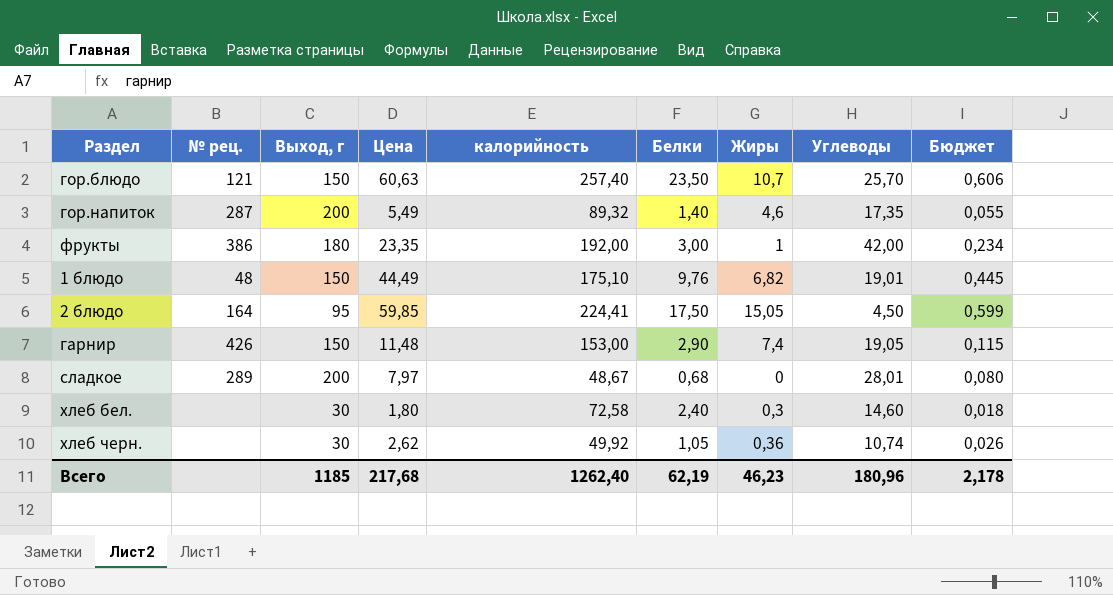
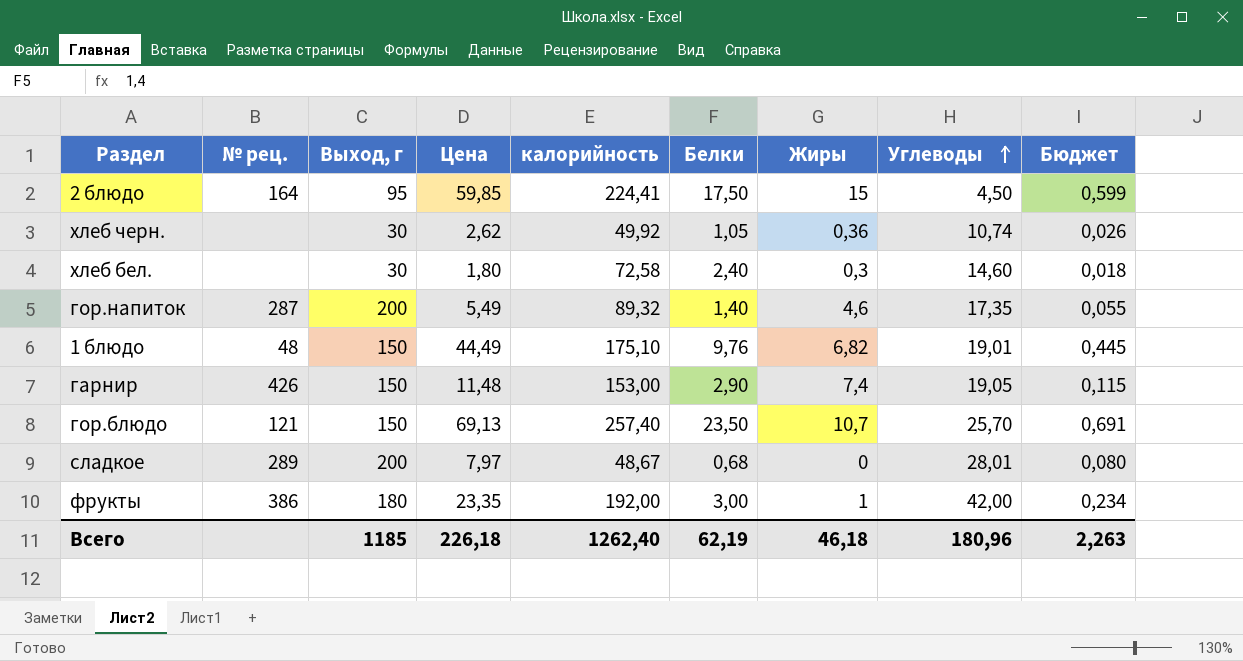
row order: none -> Углеводы ascending
2 блюдо | Жиры: 15,05 -> 15
гор.блюдо | Цена: 60,63 -> 69,13
гор.блюдо | Бюджет: 0,606 -> 0,691
Всего | Цена: 217,68 -> 226,18
Всего | Жиры: 46,23 -> 46,18
Всего | Бюджет: 2,178 -> 2,263

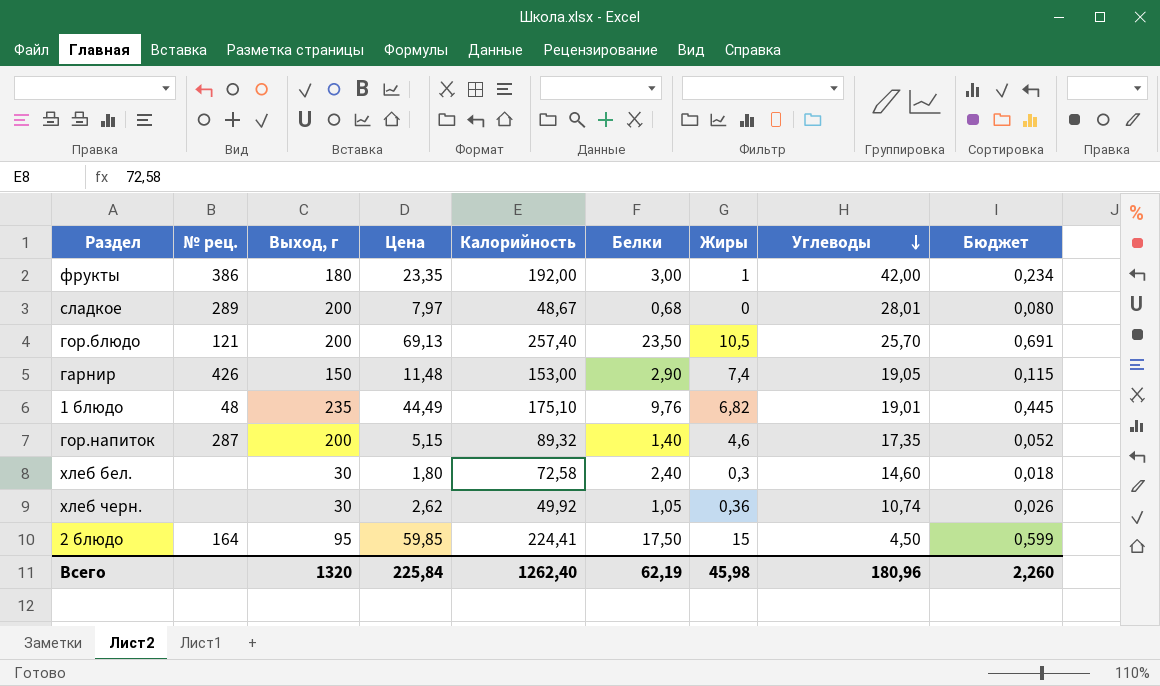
row order: Углеводы ascending -> Углеводы descending
column name: калорийность -> Калорийность
гор.блюдо | Выход, г: 150 -> 200
гор.блюдо | Жиры: 10,7 -> 10,5
1 блюдо | Выход, г: 150 -> 235
гор.напиток | Цена: 5,49 -> 5,15
гор.напиток | Бюджет: 0,055 -> 0,052
Всего | Выход, г: 1185 -> 1320
Всего | Цена: 226,18 -> 225,84
Всего | Жиры: 46,18 -> 45,98
Всего | Бюджет: 2,263 -> 2,260

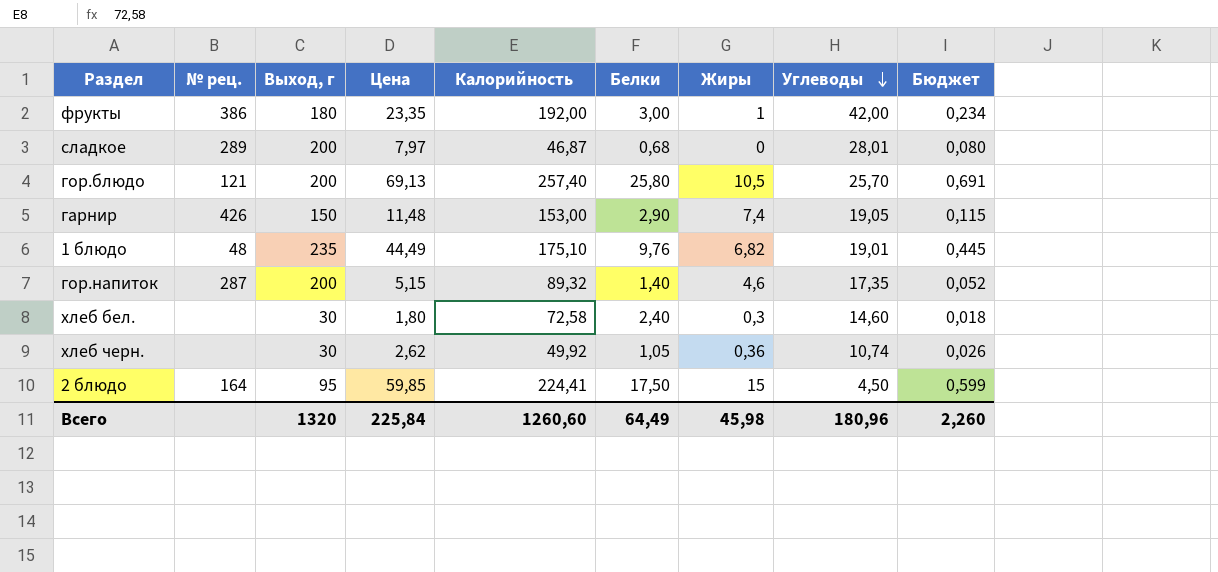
сладкое | Калорийность: 48,67 -> 46,87
гор.блюдо | Белки: 23,50 -> 25,80
Всего | Калорийность: 1262,40 -> 1260,60
Всего | Белки: 62,19 -> 64,49

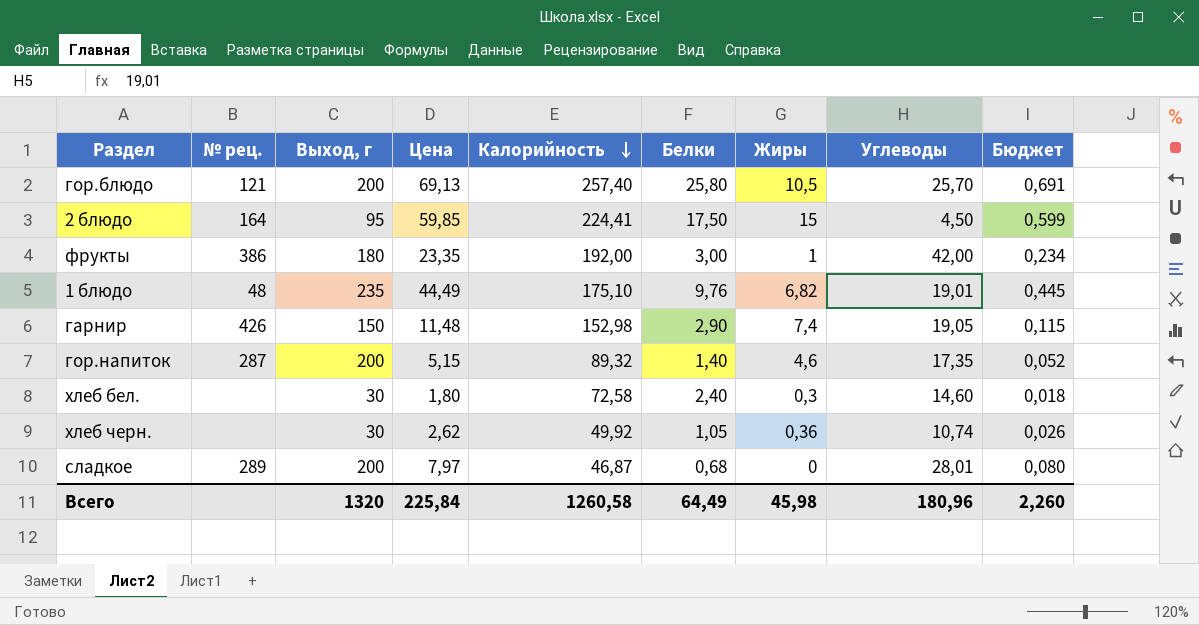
row order: Углеводы descending -> Калорийность descending
гарнир | Калорийность: 153,00 -> 152,98
Всего | Калорийность: 1260,60 -> 1260,58

